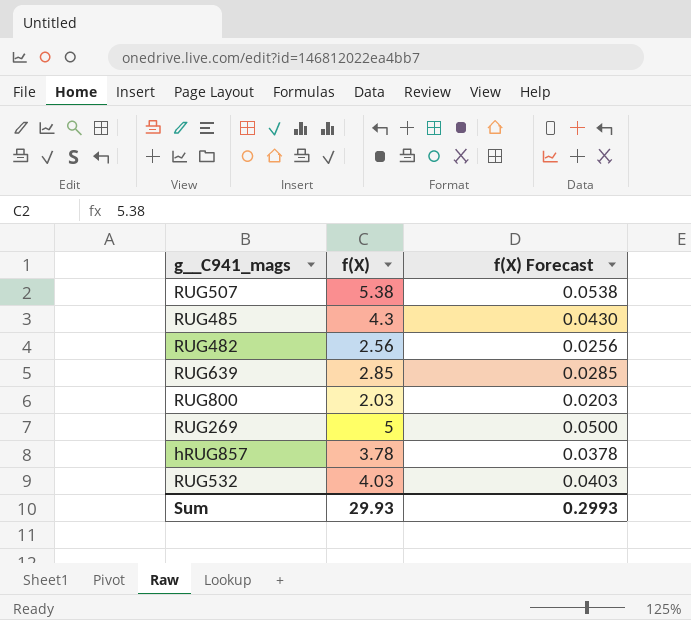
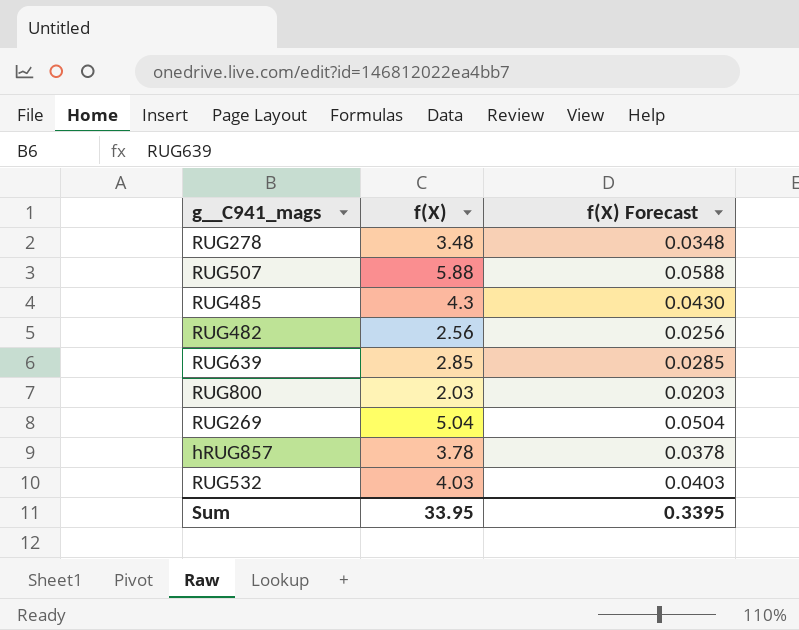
row RUG278: none -> 3.48 | 0.0348
RUG507 | f(X): 5.38 -> 5.88
RUG507 | f(X) Forecast: 0.0538 -> 0.0588
RUG269 | f(X): 5 -> 5.04
RUG269 | f(X) Forecast: 0.0500 -> 0.0504
Sum | f(X): 29.93 -> 33.95
Sum | f(X) Forecast: 0.2993 -> 0.3395

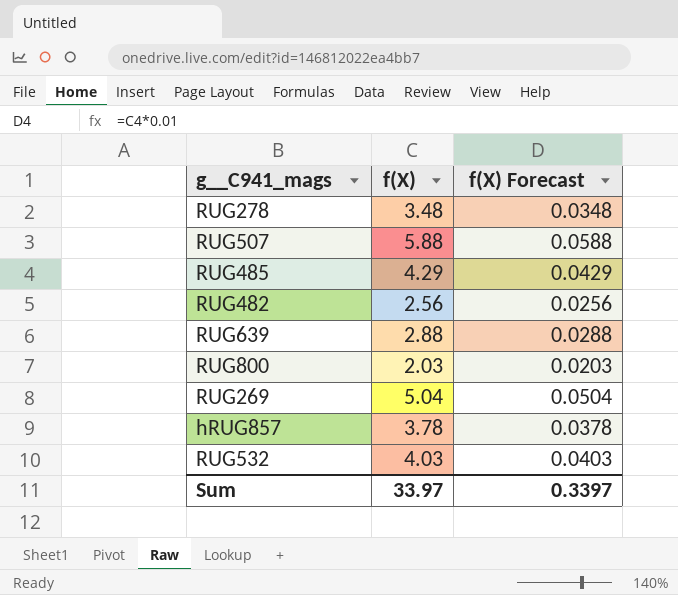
RUG485 | f(X): 4.3 -> 4.29
RUG485 | f(X) Forecast: 0.0430 -> 0.0429
RUG639 | f(X): 2.85 -> 2.88
RUG639 | f(X) Forecast: 0.0285 -> 0.0288
Sum | f(X): 33.95 -> 33.97
Sum | f(X) Forecast: 0.3395 -> 0.3397

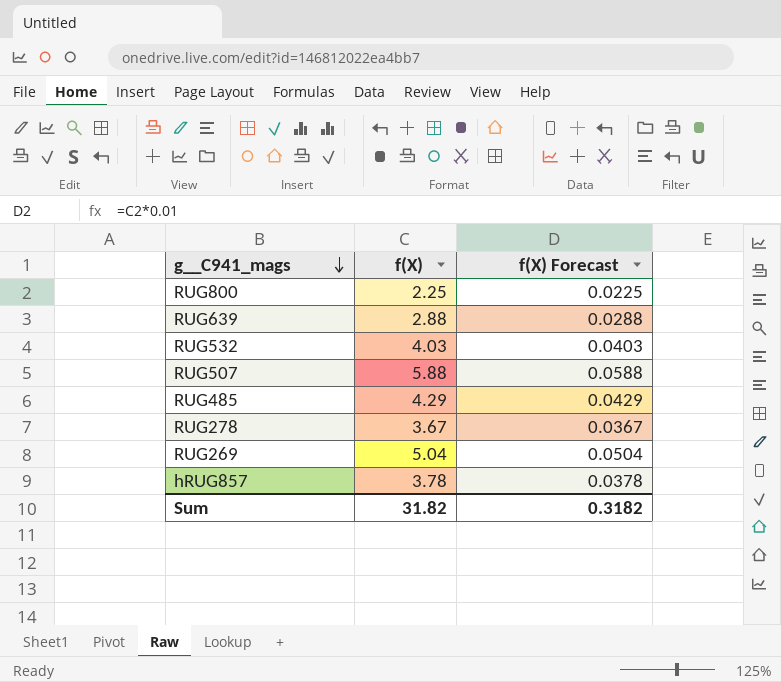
row order: none -> g__C941_mags descending
row RUG482: 2.56 | 0.0256 -> none
RUG800 | f(X): 2.03 -> 2.25
RUG800 | f(X) Forecast: 0.0203 -> 0.0225
RUG278 | f(X): 3.48 -> 3.67
RUG278 | f(X) Forecast: 0.0348 -> 0.0367
Sum | f(X): 33.97 -> 31.82
Sum | f(X) Forecast: 0.3397 -> 0.3182

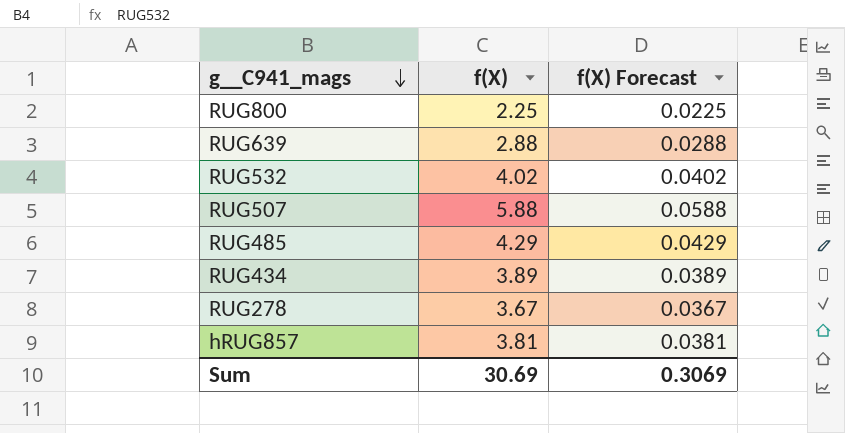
row RUG269: 5.04 | 0.0504 -> none
RUG532 | f(X): 4.03 -> 4.02
RUG532 | f(X) Forecast: 0.0403 -> 0.0402
row RUG434: none -> 3.89 | 0.0389
hRUG857 | f(X): 3.78 -> 3.81
hRUG857 | f(X) Forecast: 0.0378 -> 0.0381
Sum | f(X): 31.82 -> 30.69
Sum | f(X) Forecast: 0.3182 -> 0.3069

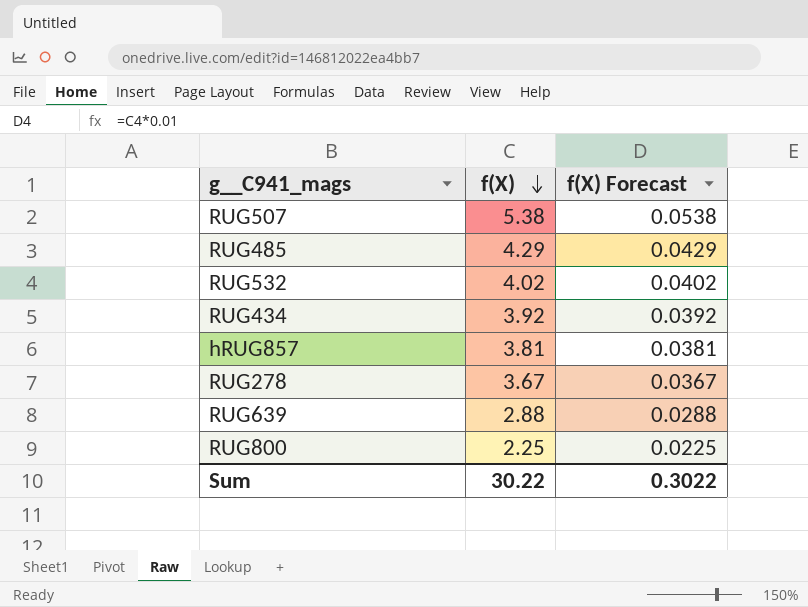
row order: g__C941_mags descending -> f(X) descending
RUG507 | f(X): 5.88 -> 5.38
RUG507 | f(X) Forecast: 0.0588 -> 0.0538
RUG434 | f(X): 3.89 -> 3.92
RUG434 | f(X) Forecast: 0.0389 -> 0.0392
Sum | f(X): 30.69 -> 30.22
Sum | f(X) Forecast: 0.3069 -> 0.3022

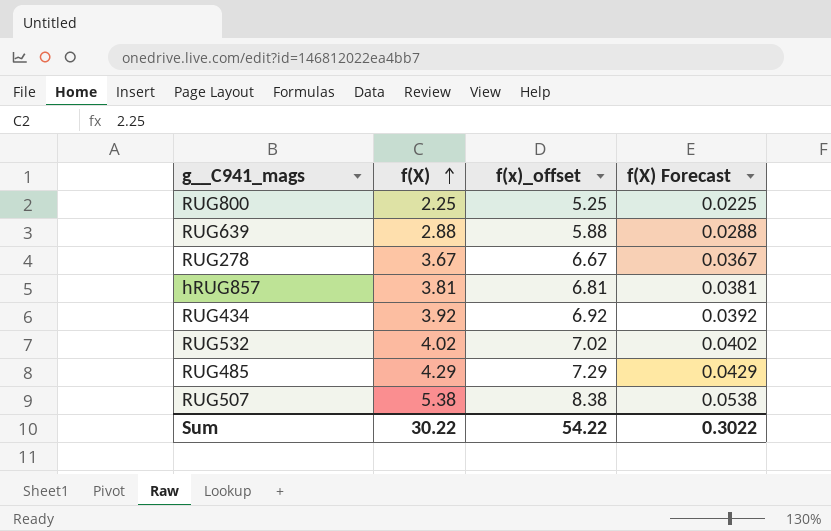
row order: f(X) descending -> f(X) ascending
column f(x)_offset | formula: none -> [f(X)] + 3

